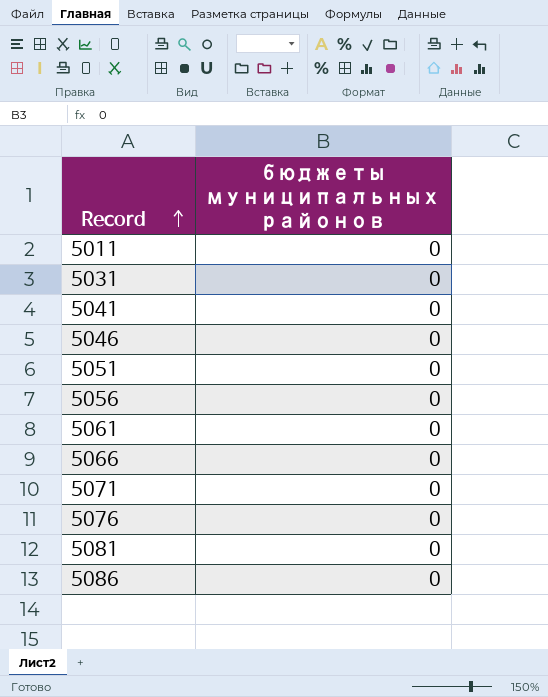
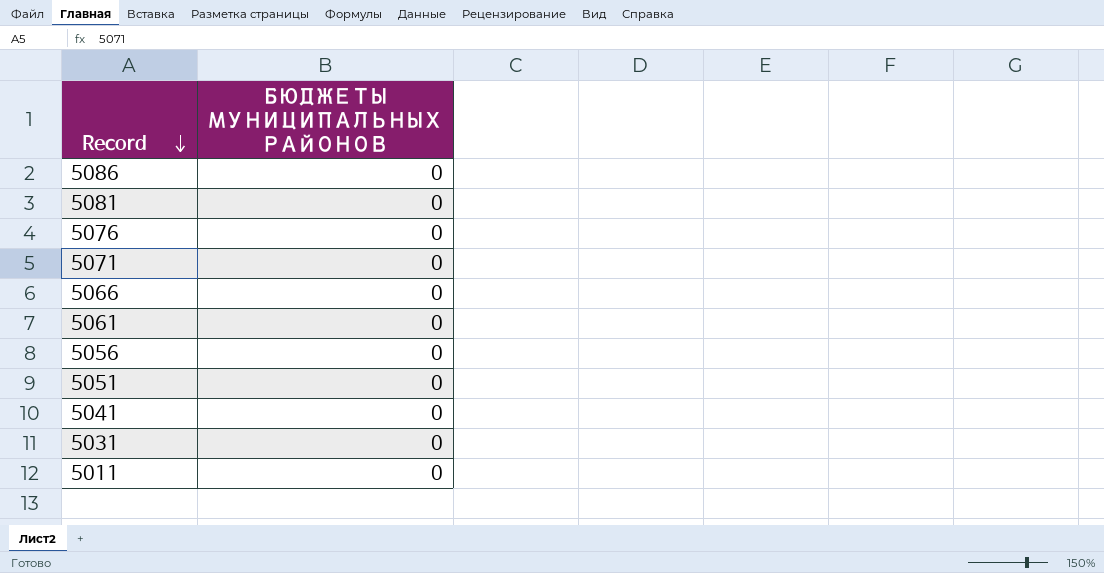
row order: Record ascending -> Record descending
column name: бюджеты муниципальных районов -> БЮДЖЕТЫ МУНИЦИПАЛЬНЫХ РАЙОНОВ
row 5046: 0 -> none

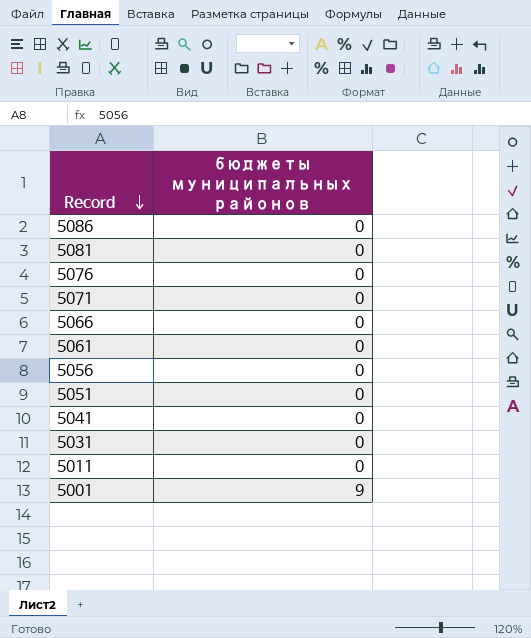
column name: БЮДЖЕТЫ МУНИЦИПАЛЬНЫХ РАЙОНОВ -> бюджеты муниципальных районов
row 5001: none -> 9

